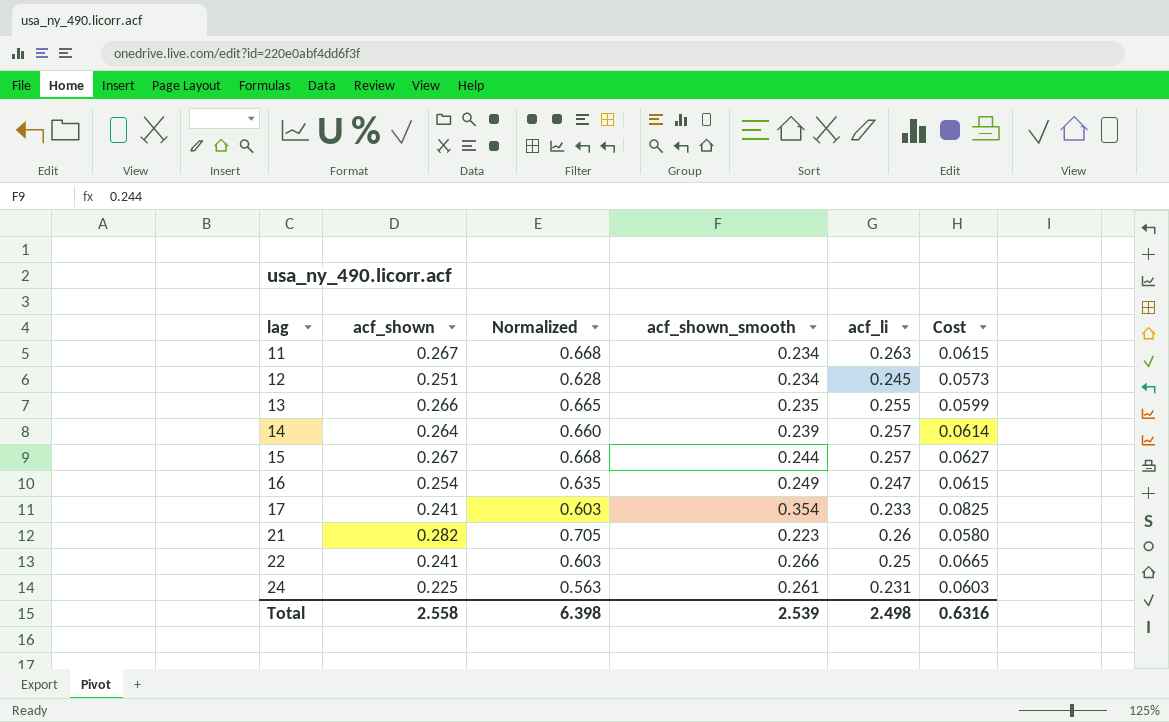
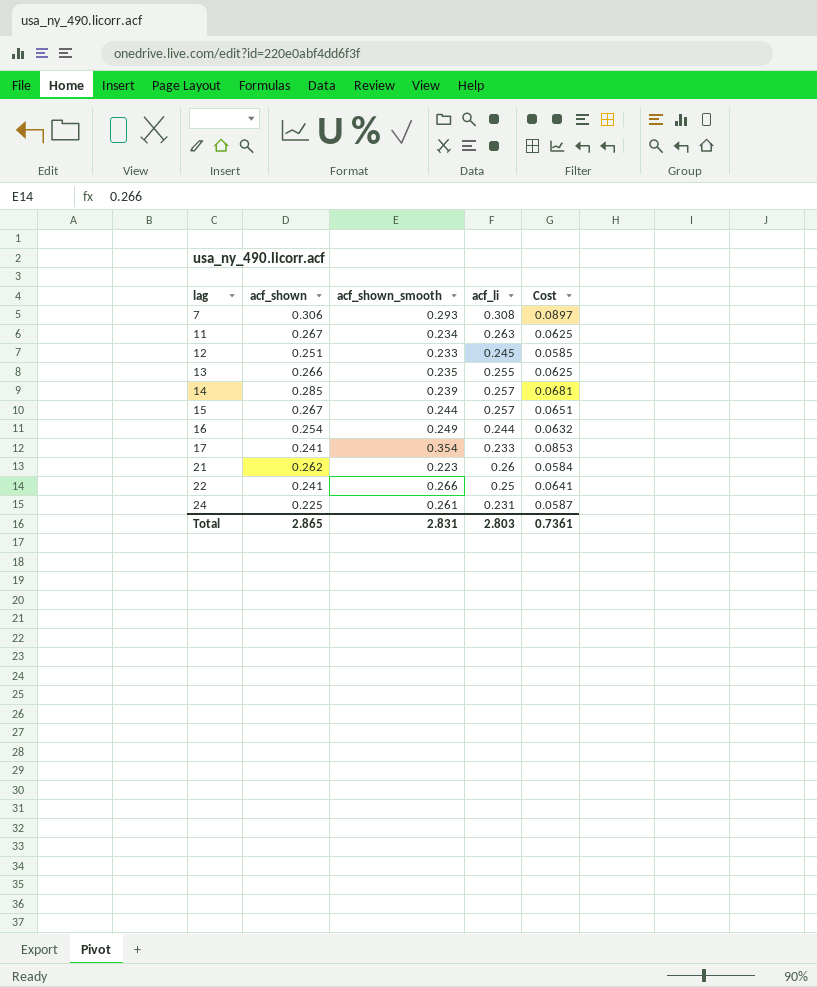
column Normalized | formula: [acf_shown] * 2.5 -> none
column Cost | formula: [acf_shown_smooth] * [acf_li] -> [acf_shown] * [acf_shown_smooth]
row 7: none -> 0.306 | 0.293 | 0.308 | 0.0897
12 | acf_shown_smooth: 0.234 -> 0.233
14 | acf_shown: 0.264 -> 0.285
16 | acf_li: 0.247 -> 0.244
21 | acf_shown: 0.282 -> 0.262
Total | acf_shown: 2.558 -> 2.865
Total | acf_shown_smooth: 2.539 -> 2.831
Total | acf_li: 2.498 -> 2.803
Total | Cost: 0.6316 -> 0.7361

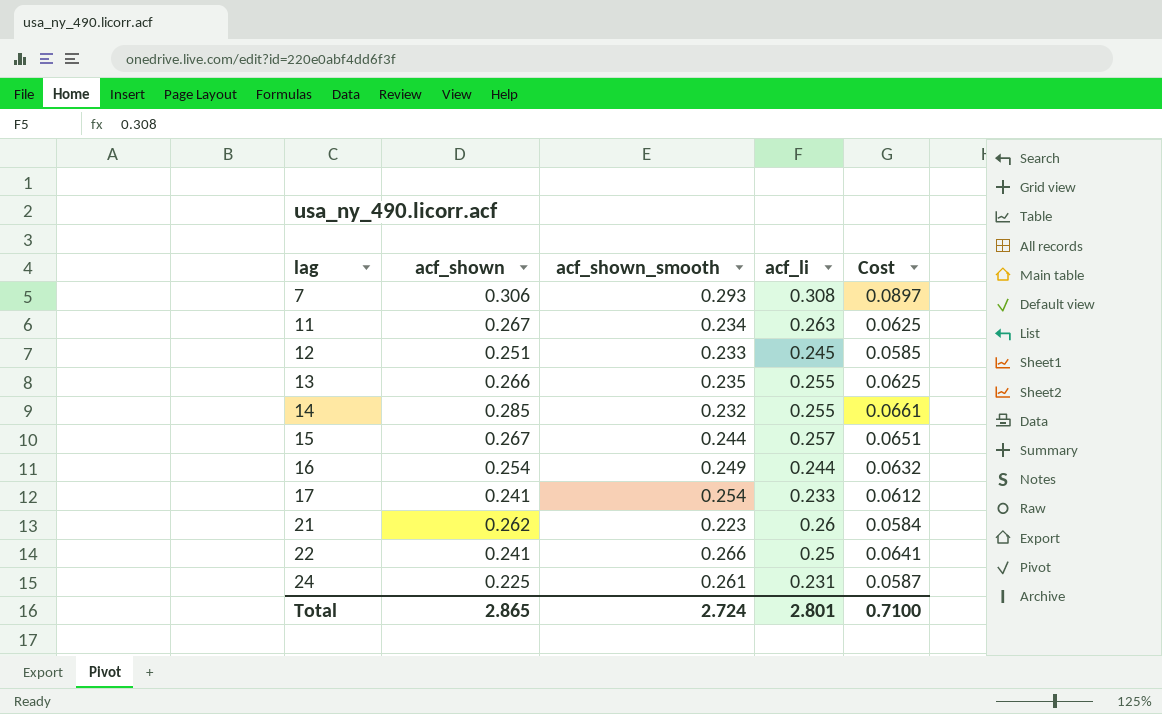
14 | acf_shown_smooth: 0.239 -> 0.232
14 | acf_li: 0.257 -> 0.255
14 | Cost: 0.0681 -> 0.0661
17 | acf_shown_smooth: 0.354 -> 0.254
17 | Cost: 0.0853 -> 0.0612
Total | acf_shown_smooth: 2.831 -> 2.724
Total | acf_li: 2.803 -> 2.801
Total | Cost: 0.7361 -> 0.7100

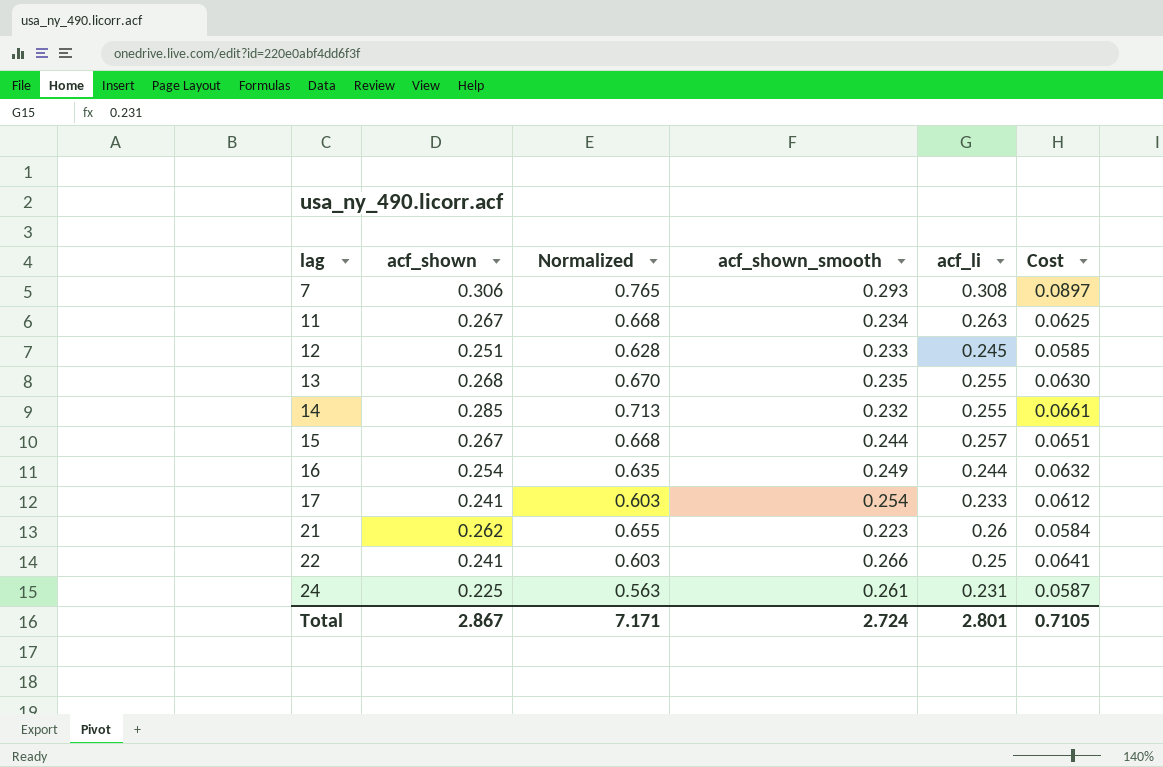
column Normalized | formula: none -> [acf_shown] * 2.5
13 | acf_shown: 0.266 -> 0.268
13 | Cost: 0.0625 -> 0.0630
Total | acf_shown: 2.865 -> 2.867
Total | Cost: 0.7100 -> 0.7105

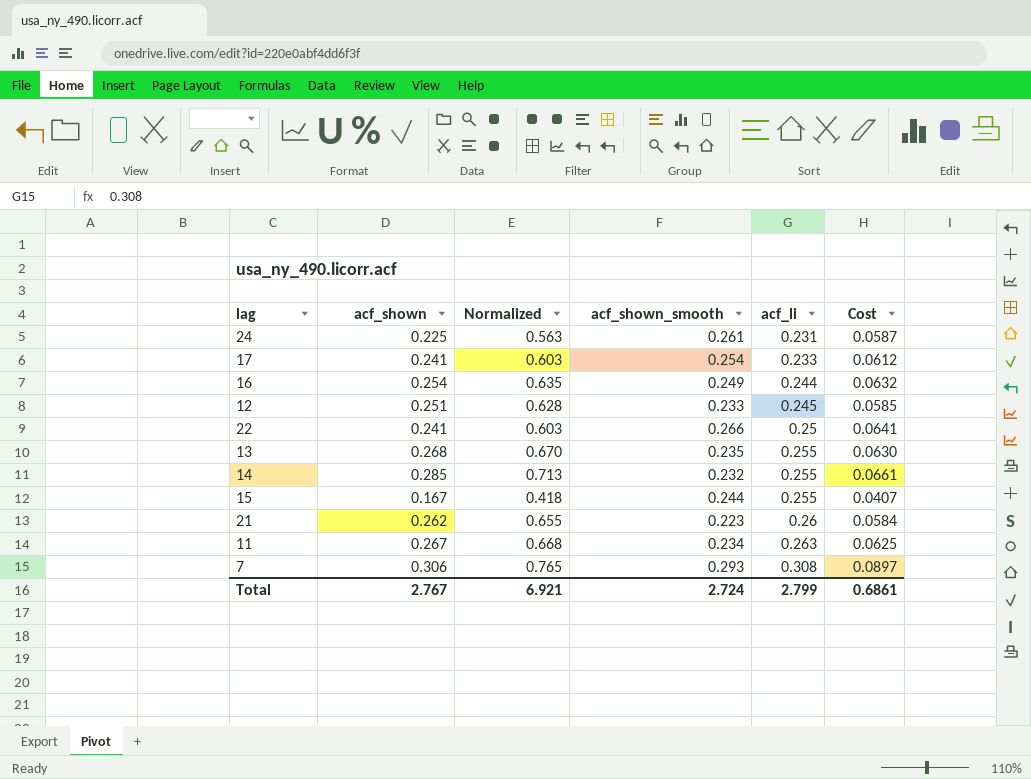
row order: lag ascending -> acf_li ascending
15 | acf_shown: 0.267 -> 0.167
15 | Normalized: 0.668 -> 0.418
15 | acf_li: 0.257 -> 0.255
15 | Cost: 0.0651 -> 0.0407
Total | acf_shown: 2.867 -> 2.767
Total | Normalized: 7.171 -> 6.921
Total | acf_li: 2.801 -> 2.799
Total | Cost: 0.7105 -> 0.6861

